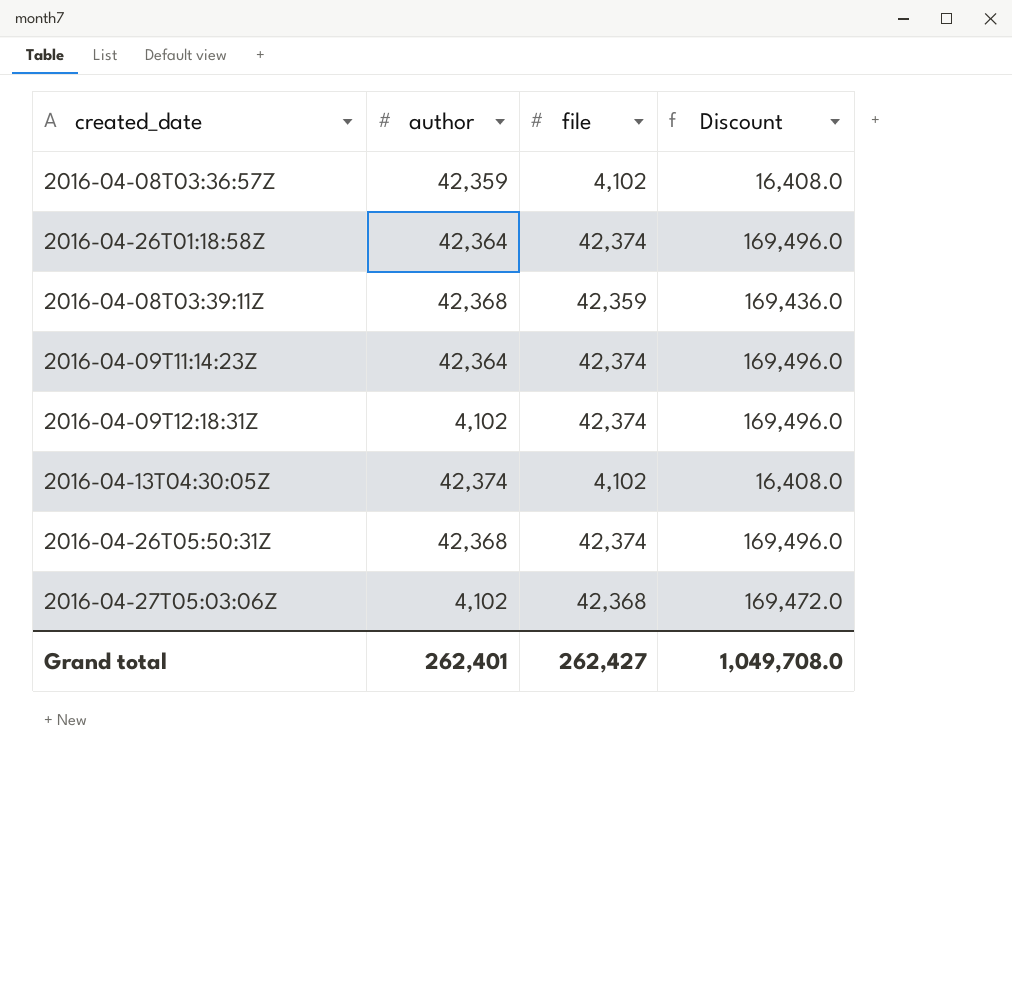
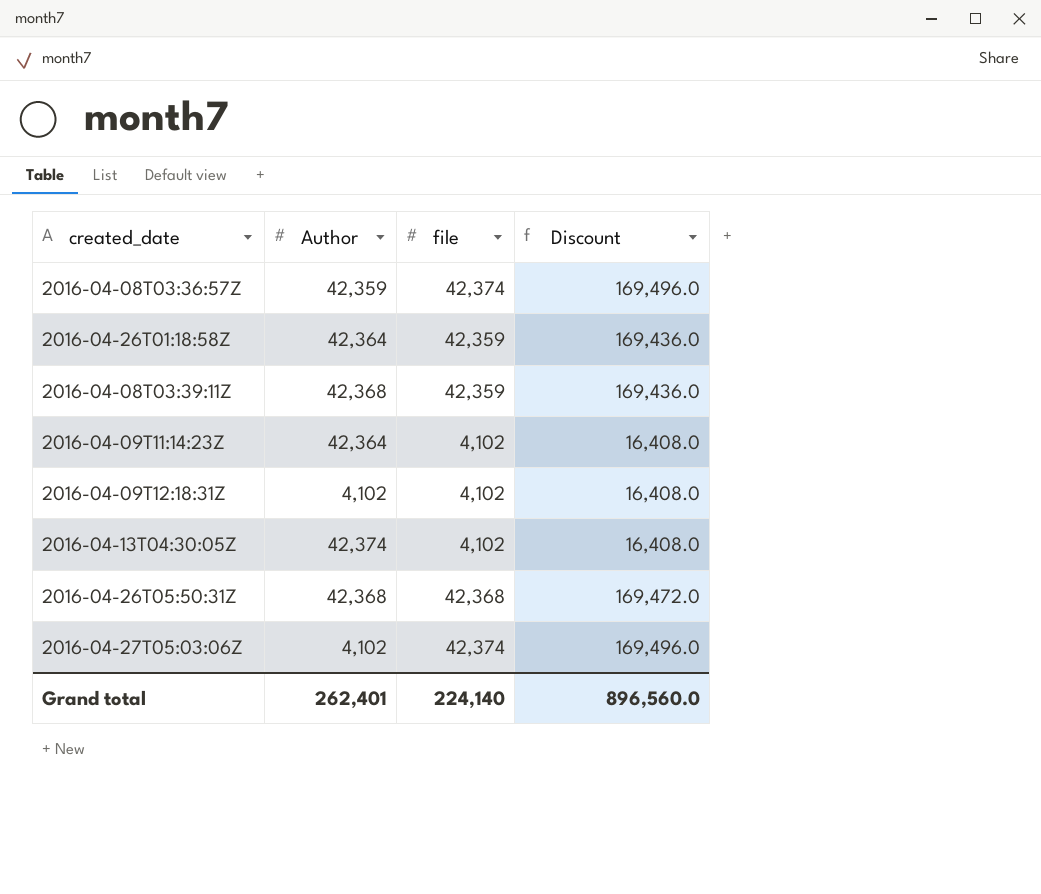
column name: author -> Author
2016-04-08T03:36:57Z | file: 4,102 -> 42,374
2016-04-08T03:36:57Z | Discount: 16,408.0 -> 169,496.0
2016-04-26T01:18:58Z | file: 42,374 -> 42,359
2016-04-26T01:18:58Z | Discount: 169,496.0 -> 169,436.0
2016-04-09T11:14:23Z | file: 42,374 -> 4,102
2016-04-09T11:14:23Z | Discount: 169,496.0 -> 16,408.0
2016-04-09T12:18:31Z | file: 42,374 -> 4,102
2016-04-09T12:18:31Z | Discount: 169,496.0 -> 16,408.0
2016-04-26T05:50:31Z | file: 42,374 -> 42,368
2016-04-26T05:50:31Z | Discount: 169,496.0 -> 169,472.0
2016-04-27T05:03:06Z | file: 42,368 -> 42,374
2016-04-27T05:03:06Z | Discount: 169,472.0 -> 169,496.0
Grand total | file: 262,427 -> 224,140
Grand total | Discount: 1,049,708.0 -> 896,560.0

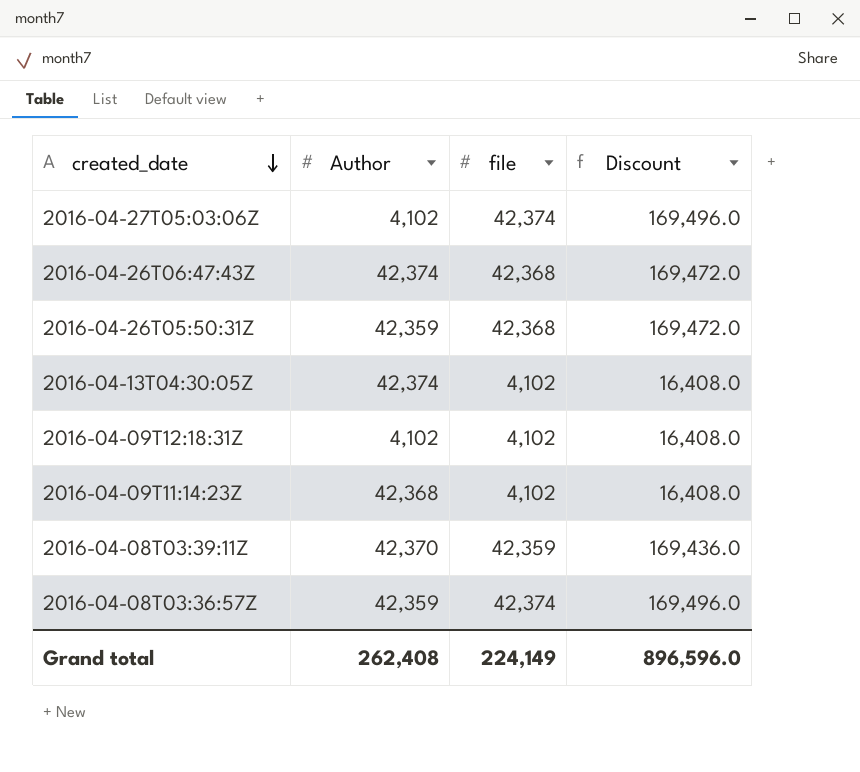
row order: none -> created_date descending
row 2016-04-26T01:18:58Z: 42,364 | 42,359 | 169,436.0 -> none
row 2016-04-26T06:47:43Z: none -> 42,374 | 42,368 | 169,472.0
2016-04-26T05:50:31Z | Author: 42,368 -> 42,359
2016-04-09T11:14:23Z | Author: 42,364 -> 42,368
2016-04-08T03:39:11Z | Author: 42,368 -> 42,370
Grand total | Author: 262,401 -> 262,408
Grand total | file: 224,140 -> 224,149
Grand total | Discount: 896,560.0 -> 896,596.0

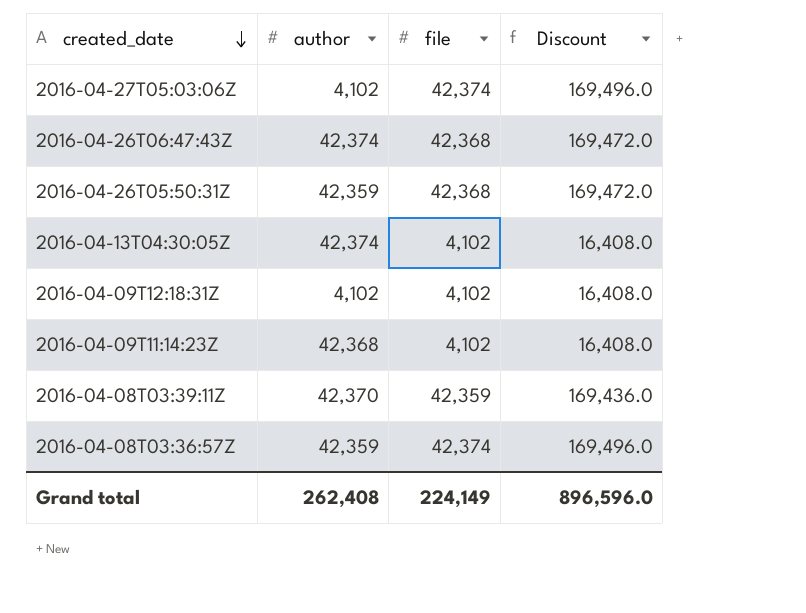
column name: Author -> author

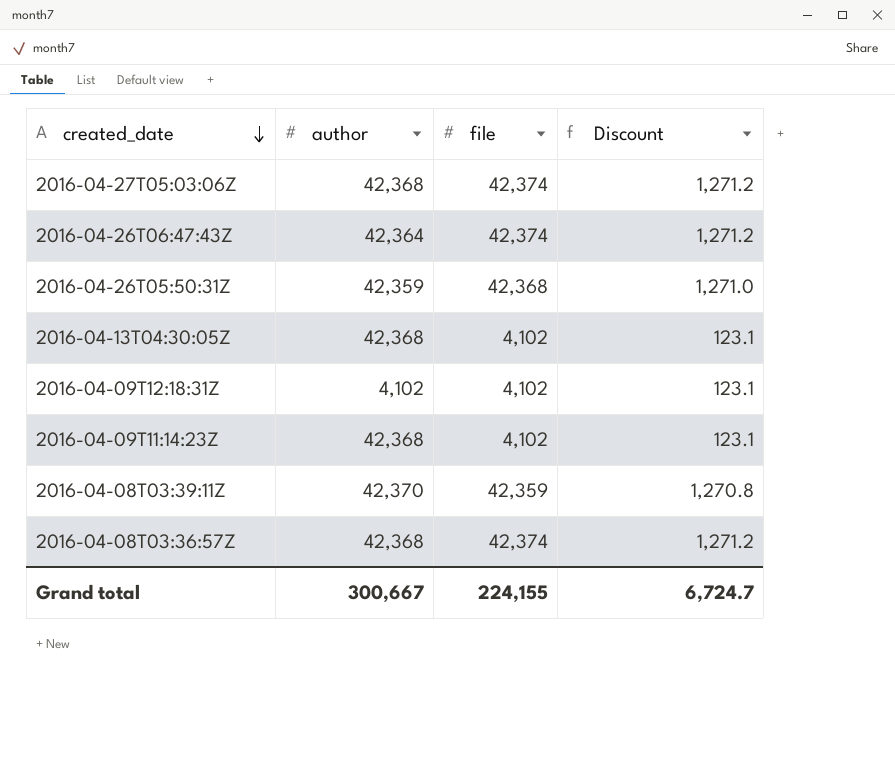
column Discount | formula: [file] * 4 -> [file] * 0.03
2016-04-27T05:03:06Z | author: 4,102 -> 42,368
2016-04-26T06:47:43Z | author: 42,374 -> 42,364
2016-04-26T06:47:43Z | file: 42,368 -> 42,374
2016-04-13T04:30:05Z | author: 42,374 -> 42,368
2016-04-08T03:36:57Z | author: 42,359 -> 42,368
Grand total | author: 262,408 -> 300,667
Grand total | file: 224,149 -> 224,155
Grand total | Discount: 896,596.0 -> 6,724.7

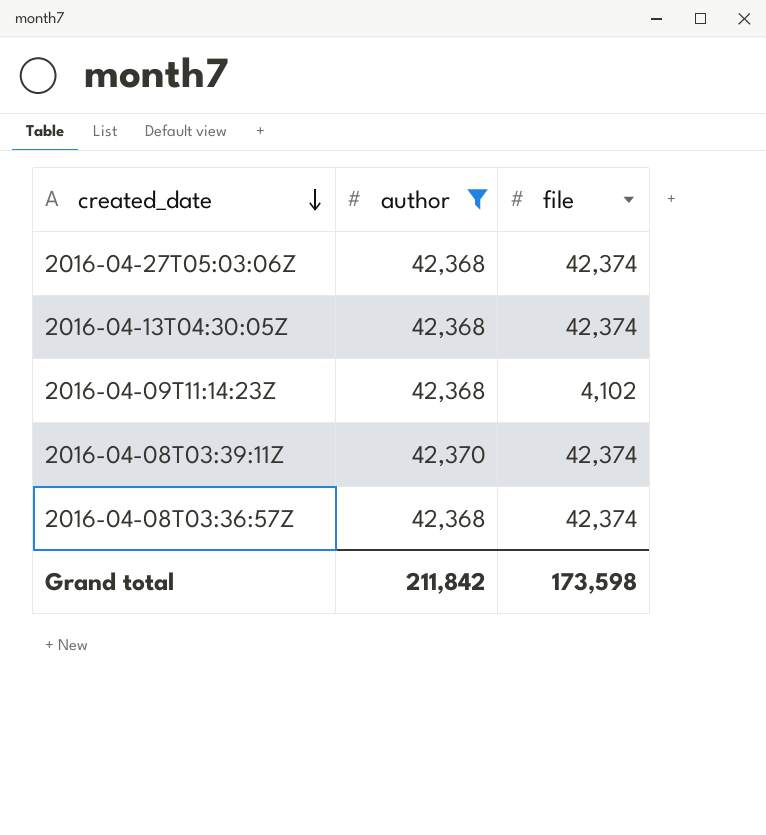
filter: none -> author >= 42,368
column Discount | formula: [file] * 0.03 -> none
2016-04-13T04:30:05Z | file: 4,102 -> 42,374
2016-04-08T03:39:11Z | file: 42,359 -> 42,374
Grand total | author: 300,667 -> 211,842
Grand total | file: 224,155 -> 173,598

